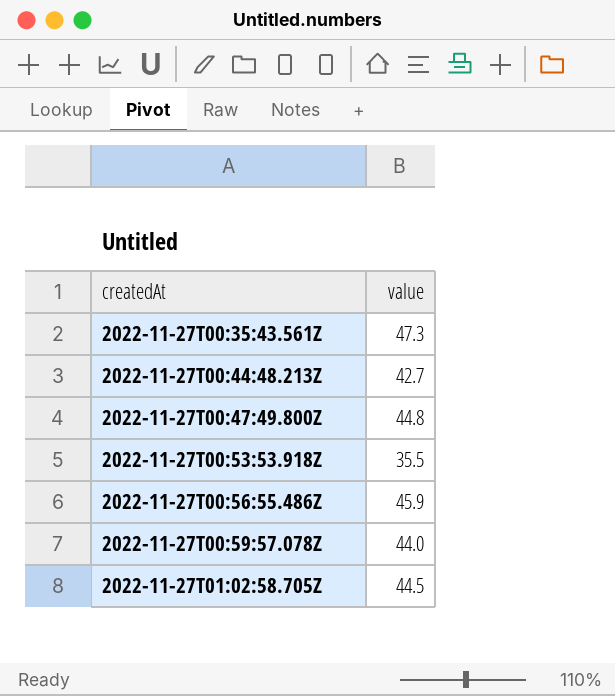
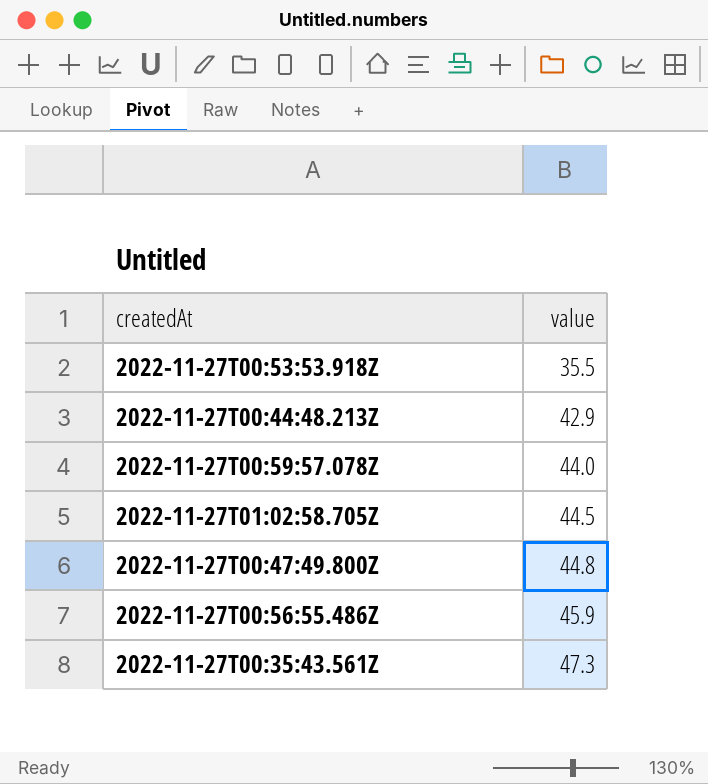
row order: createdAt ascending -> value ascending
2022-11-27T00:44:48.213Z | value: 42.7 -> 42.9

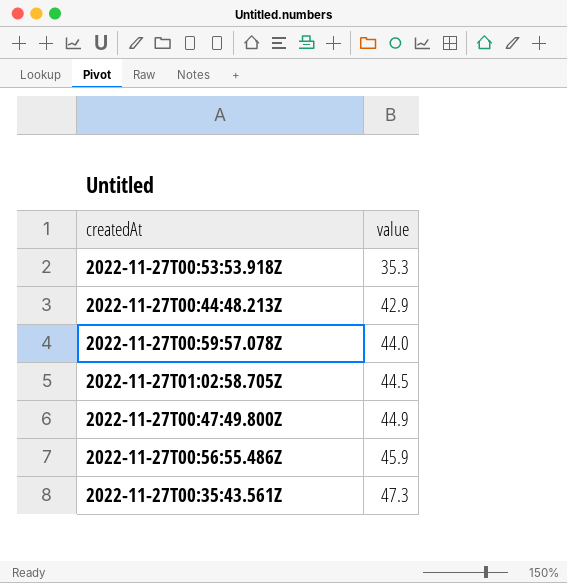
2022-11-27T00:53:53.918Z | value: 35.5 -> 35.3
2022-11-27T00:47:49.800Z | value: 44.8 -> 44.9

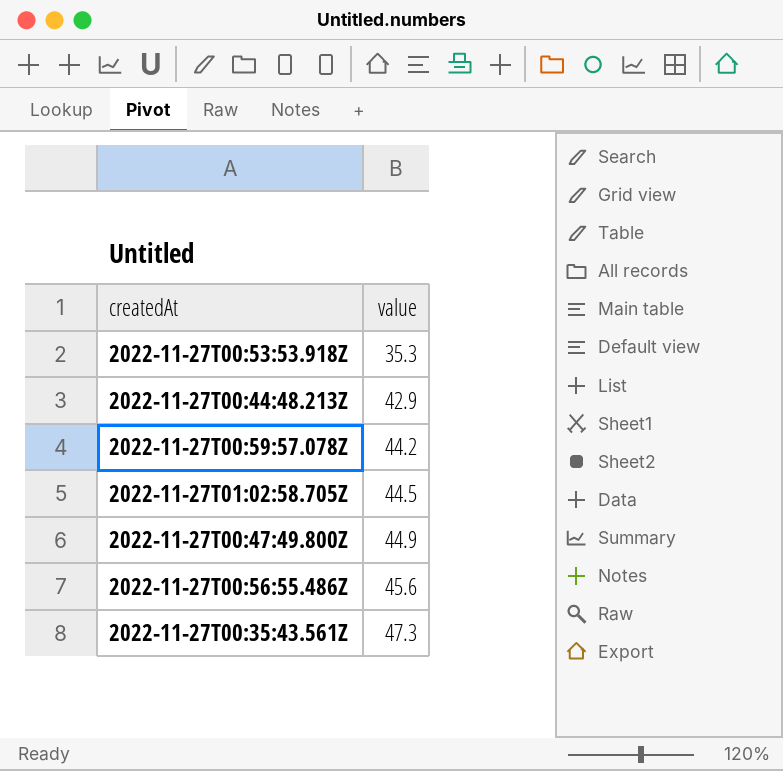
2022-11-27T00:59:57.078Z | value: 44.0 -> 44.2
2022-11-27T00:56:55.486Z | value: 45.9 -> 45.6

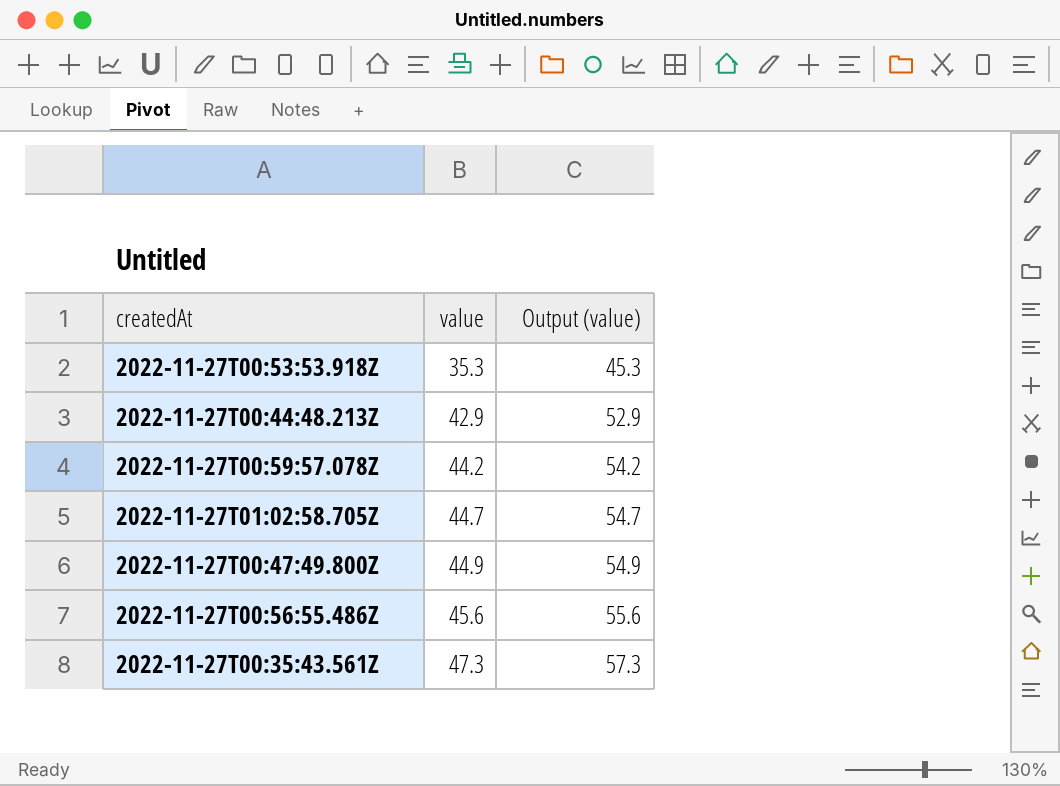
column Output (value) | formula: none -> [value] + 10
2022-11-27T01:02:58.705Z | value: 44.5 -> 44.7

